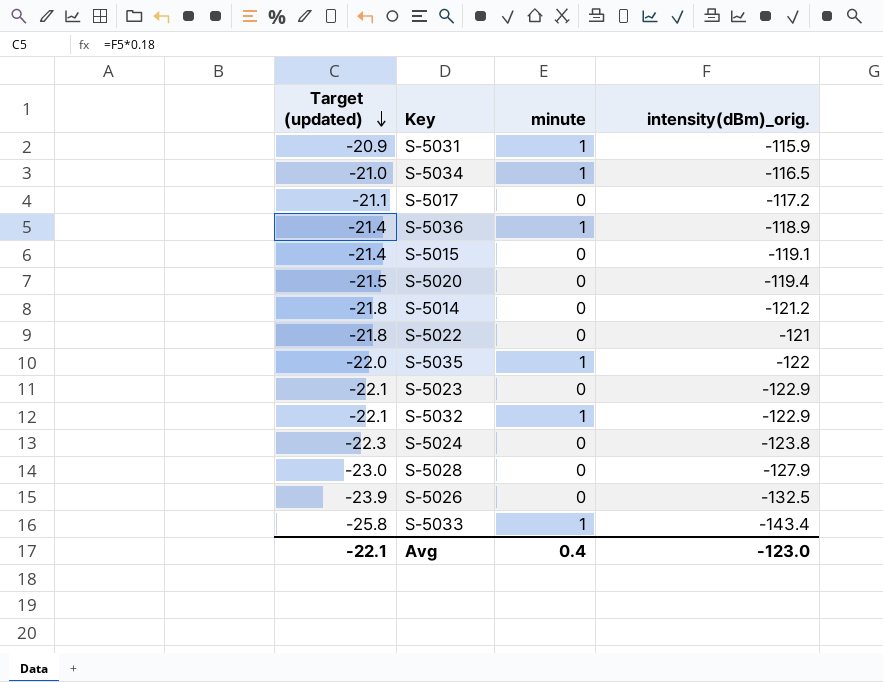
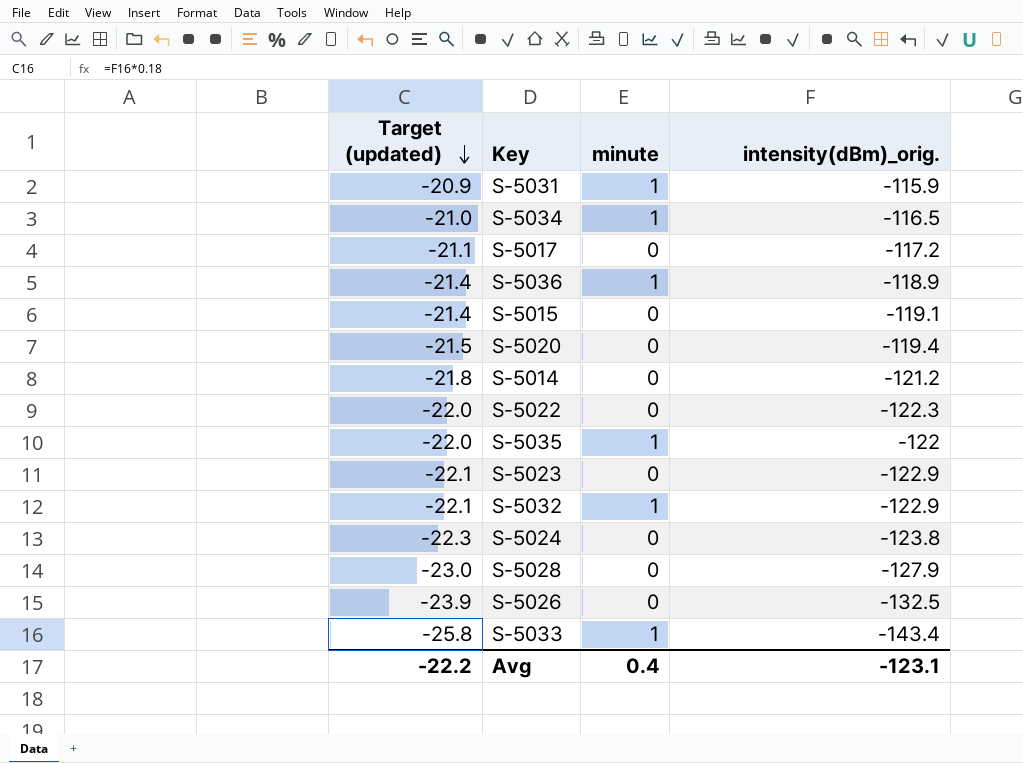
S-5022 | Target (updated): -21.8 -> -22.0
S-5022 | intensity(dBm)_orig.: -121 -> -122.3
Avg | Target (updated): -22.1 -> -22.2
Avg | intensity(dBm)_orig.: -123.0 -> -123.1

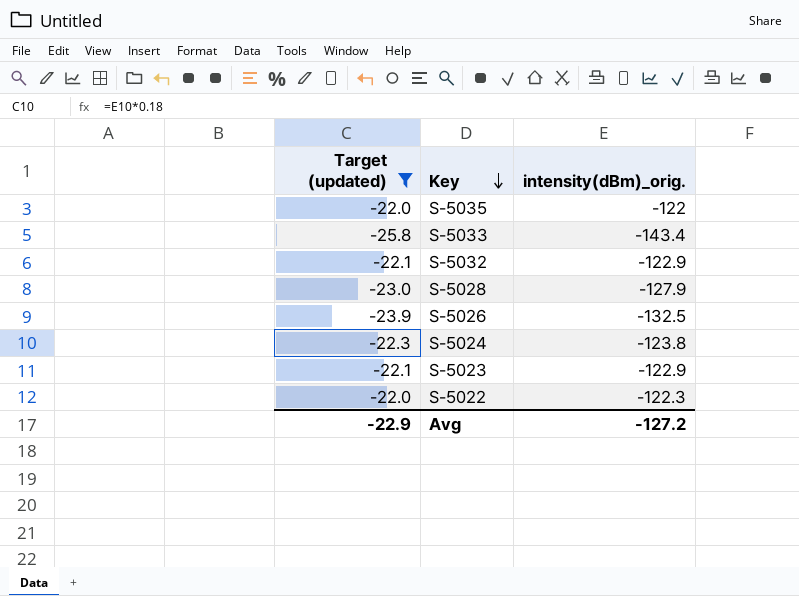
filter: none -> Target (updated) <= -22.0
row order: Target (updated) descending -> Key descending
column minute | position: 3 -> none
Avg | Target (updated): -22.2 -> -22.9
Avg | intensity(dBm)_orig.: -123.1 -> -127.2

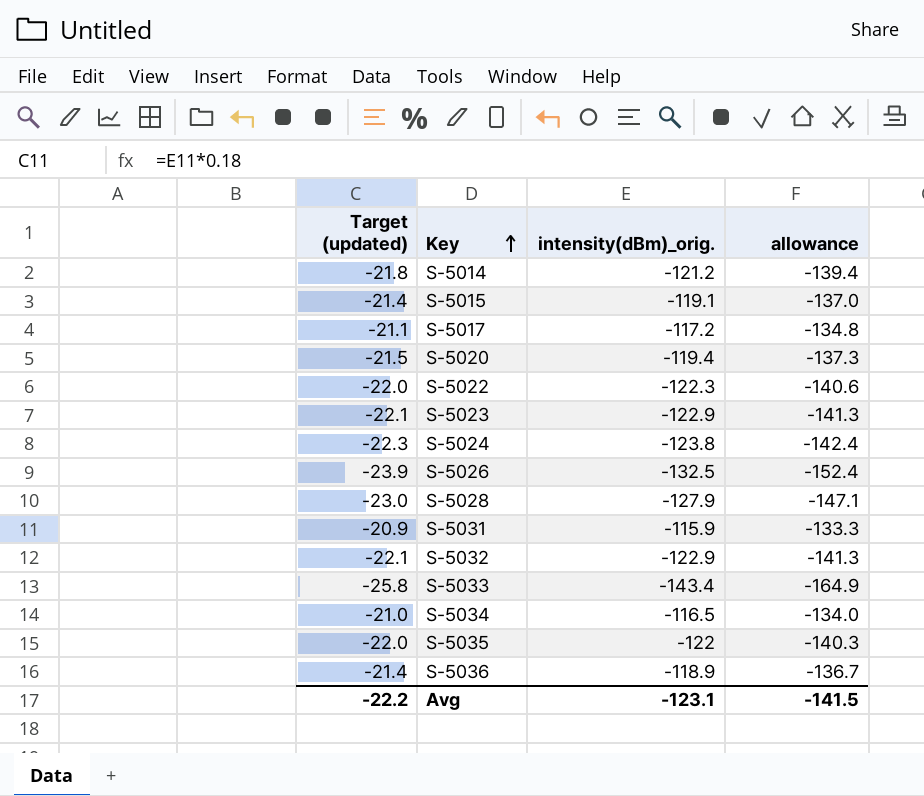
filter: Target (updated) <= -22.0 -> none
row order: Key descending -> Key ascending
column allowance | formula: none -> [intensity(dBm)_orig.] * 1.15
Avg | Target (updated): -22.9 -> -22.2
Avg | intensity(dBm)_orig.: -127.2 -> -123.1

